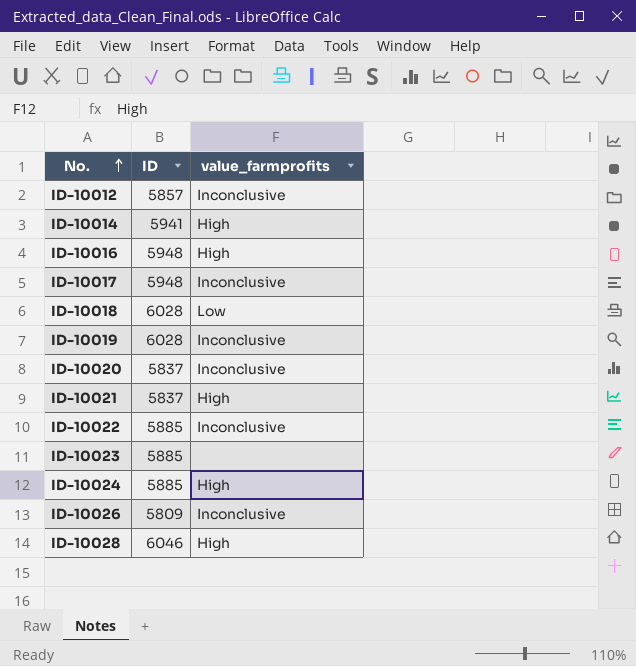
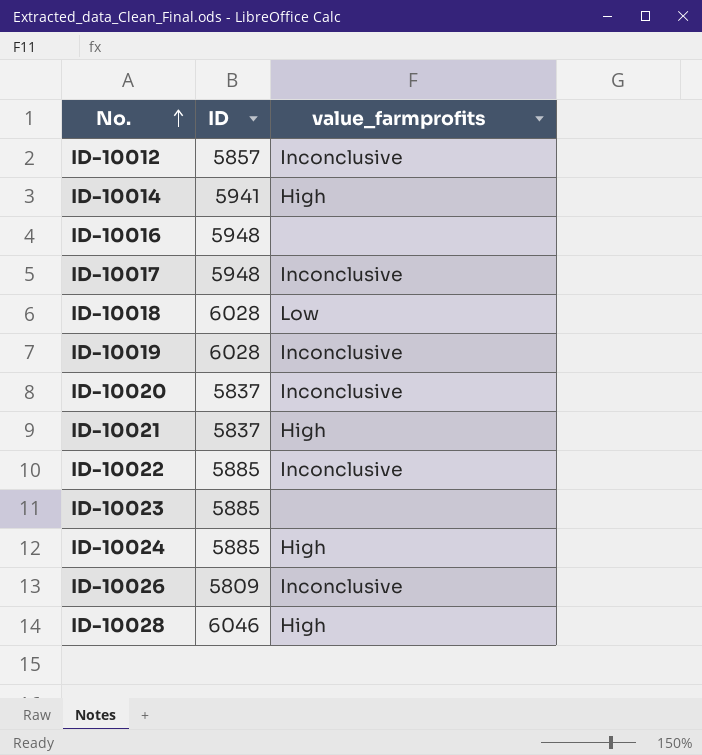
ID-10016 | value_farmprofits: High -> none

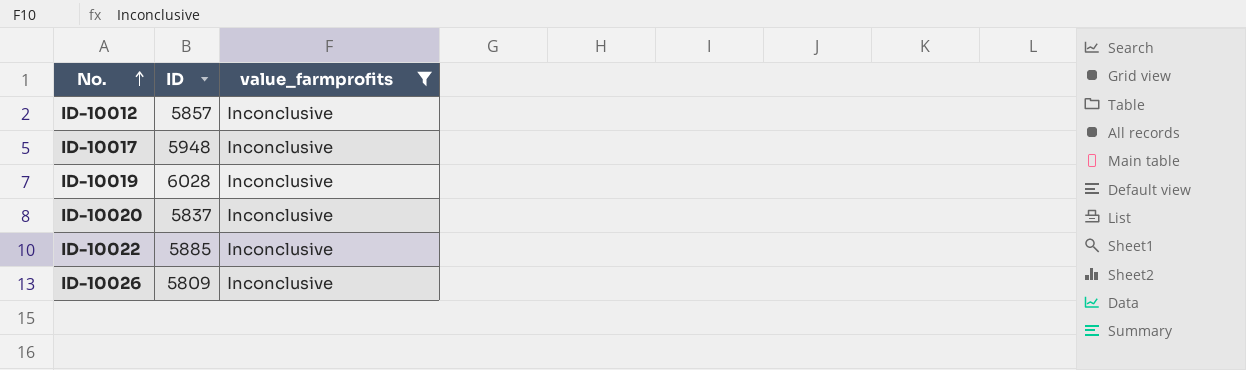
filter: none -> value_farmprofits = Inconclusive

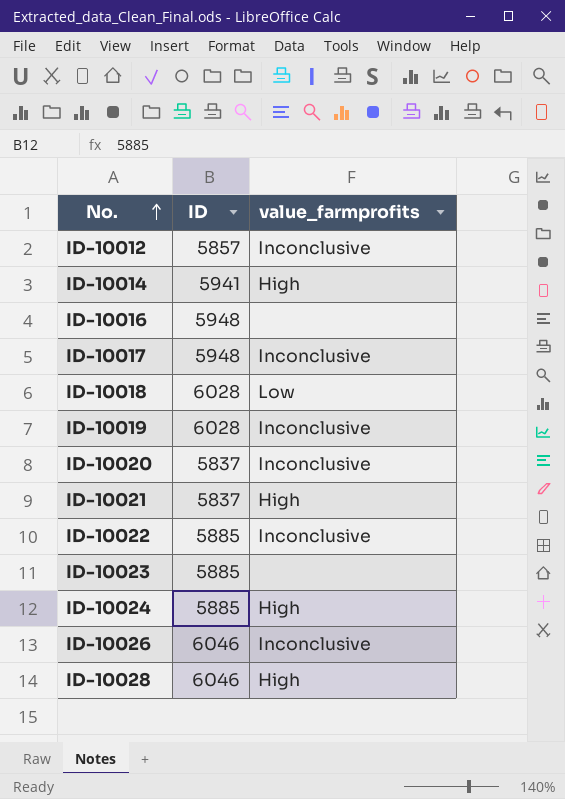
filter: value_farmprofits = Inconclusive -> none
ID-10026 | ID: 5809 -> 6046

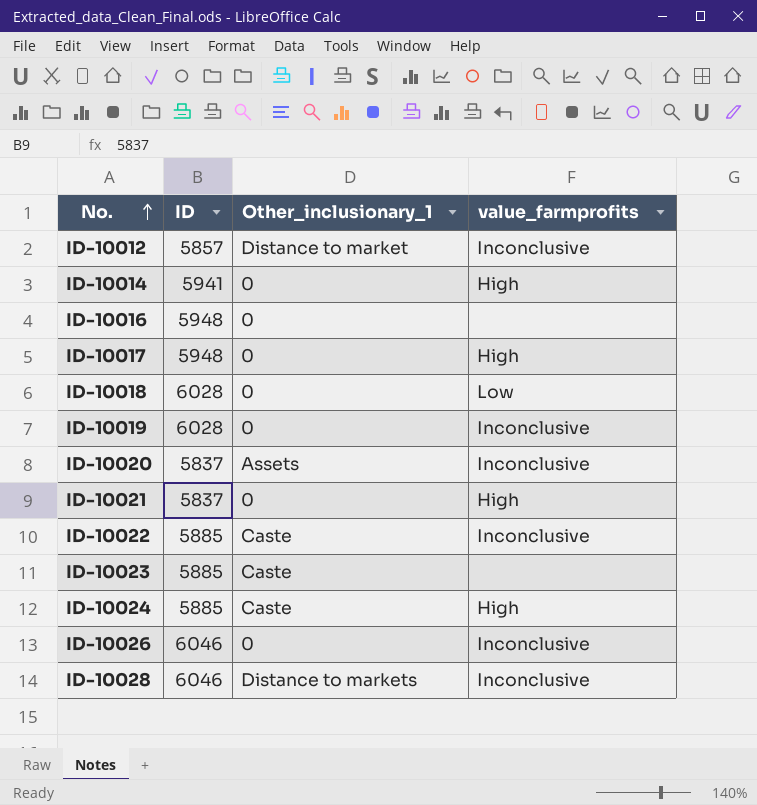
column Other_inclusionary_1 | position: none -> 3
ID-10017 | value_farmprofits: Inconclusive -> High
ID-10028 | value_farmprofits: High -> Inconclusive

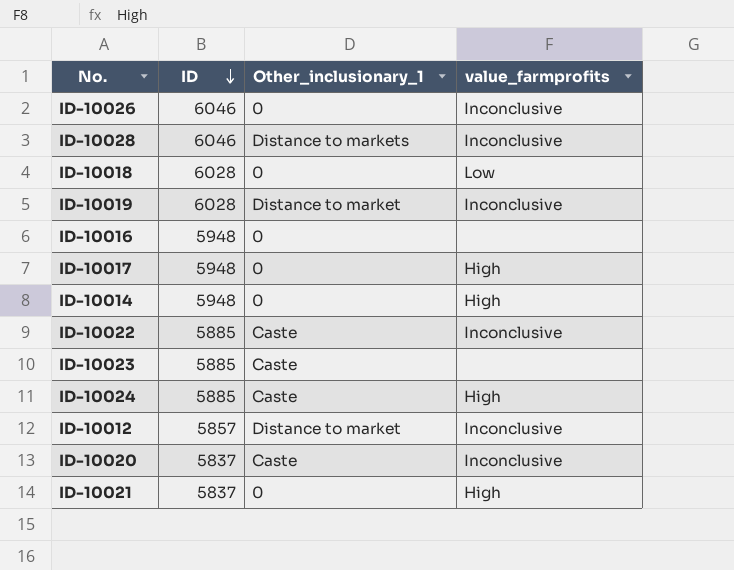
row order: No. ascending -> ID descending
ID-10019 | Other_inclusionary_1: 0 -> Distance to market
ID-10014 | ID: 5941 -> 5948
ID-10020 | Other_inclusionary_1: Assets -> Caste

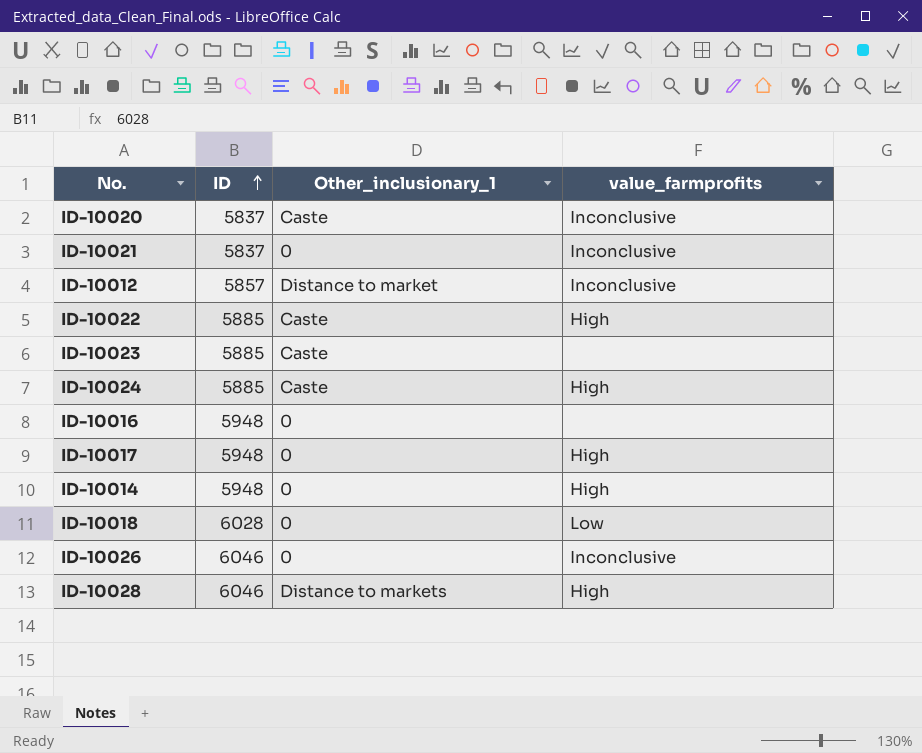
row order: ID descending -> ID ascending
row ID-10019: 6028 | Distance to market | Inconclusive -> none
ID-10021 | value_farmprofits: High -> Inconclusive
ID-10022 | value_farmprofits: Inconclusive -> High
ID-10028 | value_farmprofits: Inconclusive -> High

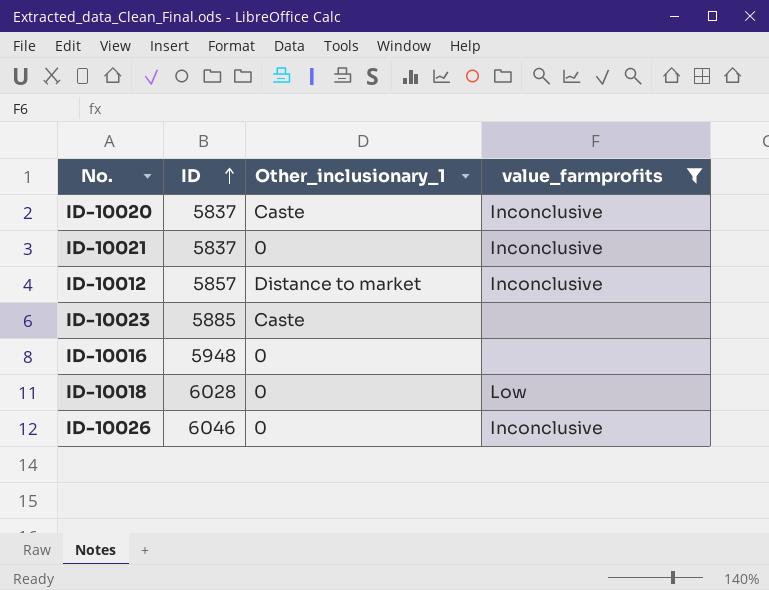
filter: none -> value_farmprofits != High

